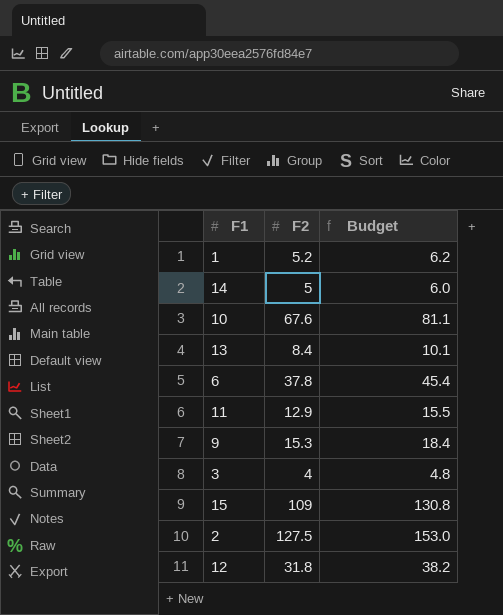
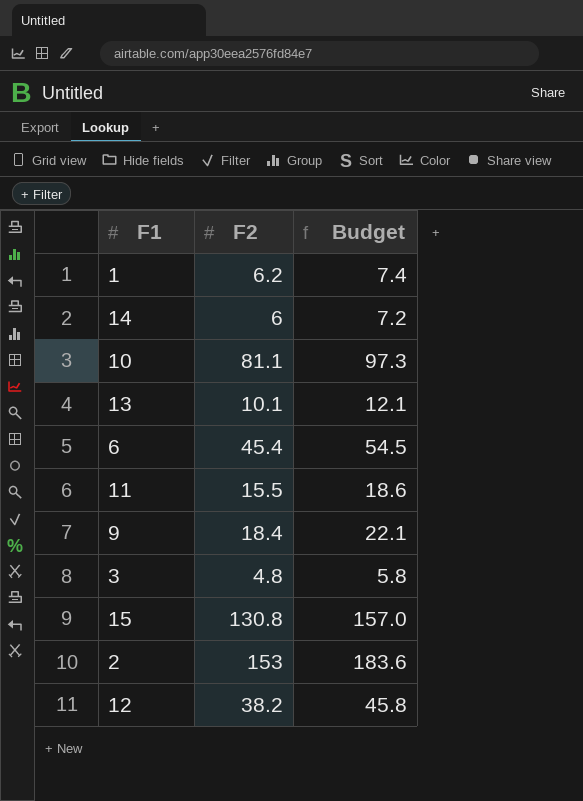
1 | F2: 5.2 -> 6.2
1 | Budget: 6.2 -> 7.4
14 | F2: 5 -> 6
14 | Budget: 6.0 -> 7.2
10 | F2: 67.6 -> 81.1
10 | Budget: 81.1 -> 97.3
13 | F2: 8.4 -> 10.1
13 | Budget: 10.1 -> 12.1
6 | F2: 37.8 -> 45.4
6 | Budget: 45.4 -> 54.5
11 | F2: 12.9 -> 15.5
11 | Budget: 15.5 -> 18.6
9 | F2: 15.3 -> 18.4
9 | Budget: 18.4 -> 22.1
3 | F2: 4 -> 4.8
3 | Budget: 4.8 -> 5.8
15 | F2: 109 -> 130.8
15 | Budget: 130.8 -> 157.0
2 | F2: 127.5 -> 153
2 | Budget: 153.0 -> 183.6
12 | F2: 31.8 -> 38.2
12 | Budget: 38.2 -> 45.8

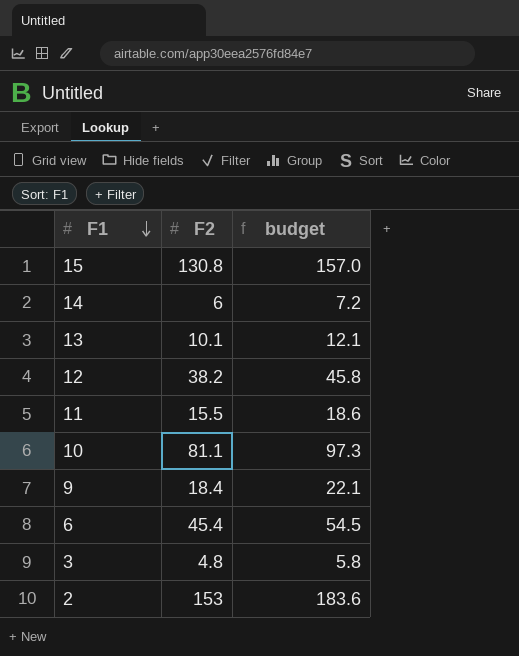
row order: none -> F1 descending
column name: Budget -> budget
row 1: 6.2 | 7.4 -> none

